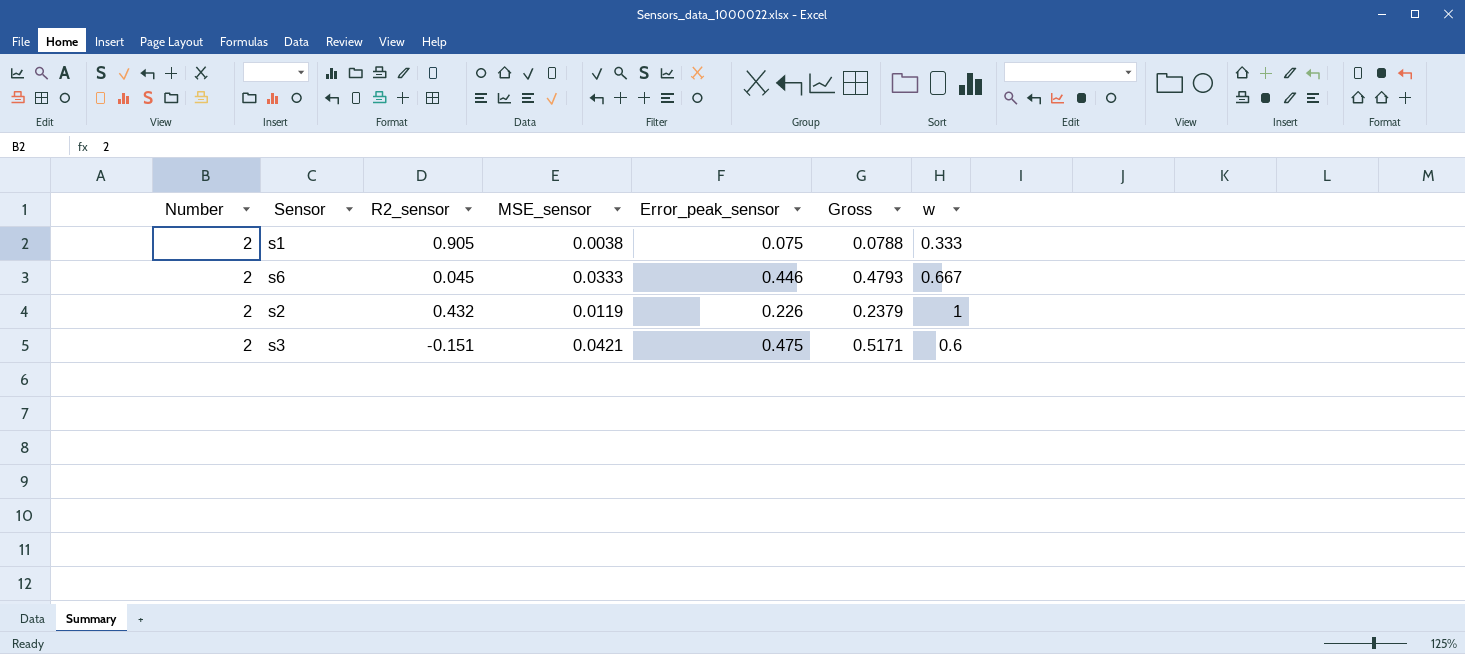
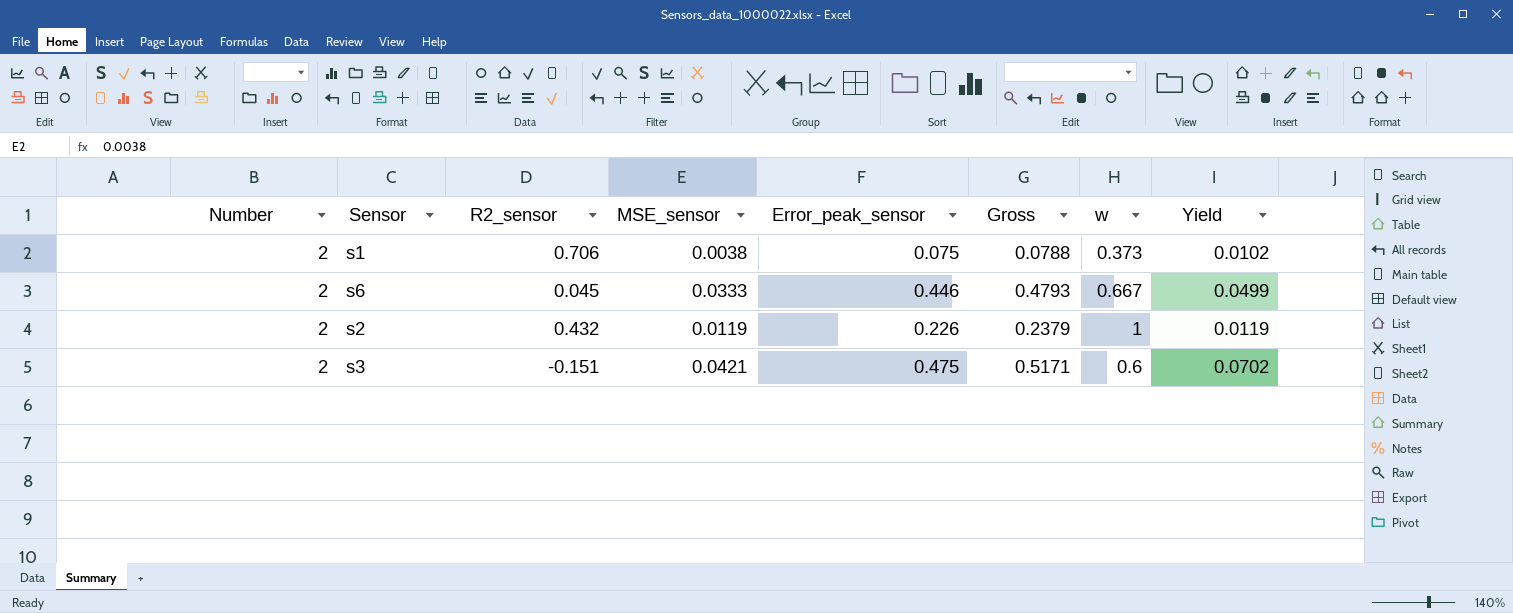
column Yield | formula: none -> [MSE_sensor] / [w]
s1 | R2_sensor: 0.905 -> 0.706
s1 | w: 0.333 -> 0.373

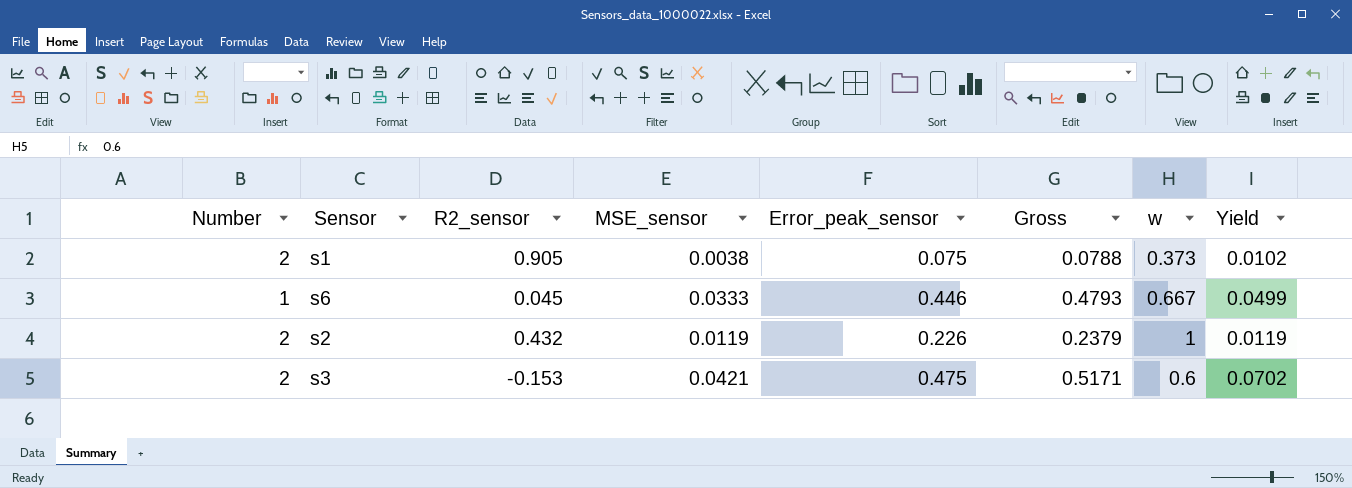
s1 | R2_sensor: 0.706 -> 0.905
s6 | Number: 2 -> 1
s3 | R2_sensor: -0.151 -> -0.153

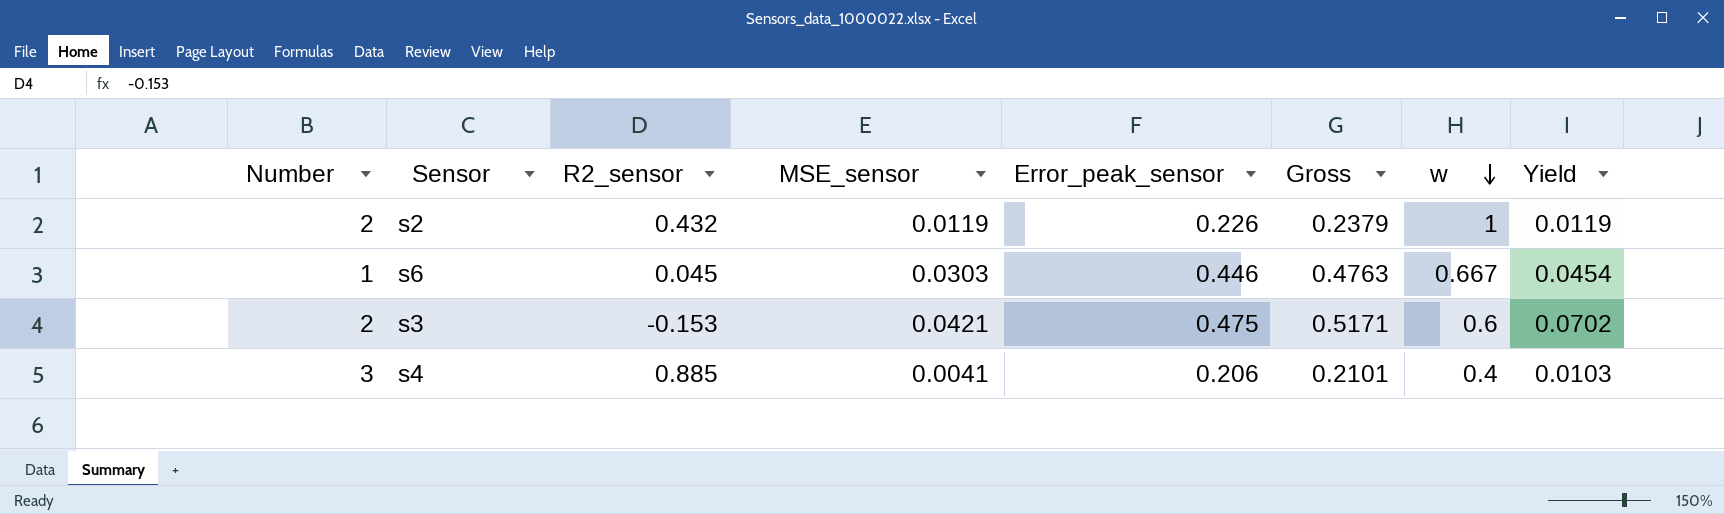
row order: none -> w descending
row s1: 2 | 0.905 | 0.0038 | 0.075 | 0.0788 | 0.373 | 0.0102 -> none
s6 | MSE_sensor: 0.0333 -> 0.0303
s6 | Gross: 0.4793 -> 0.4763
s6 | Yield: 0.0499 -> 0.0454
row s4: none -> 3 | 0.885 | 0.0041 | 0.206 | 0.2101 | 0.4 | 0.0103

